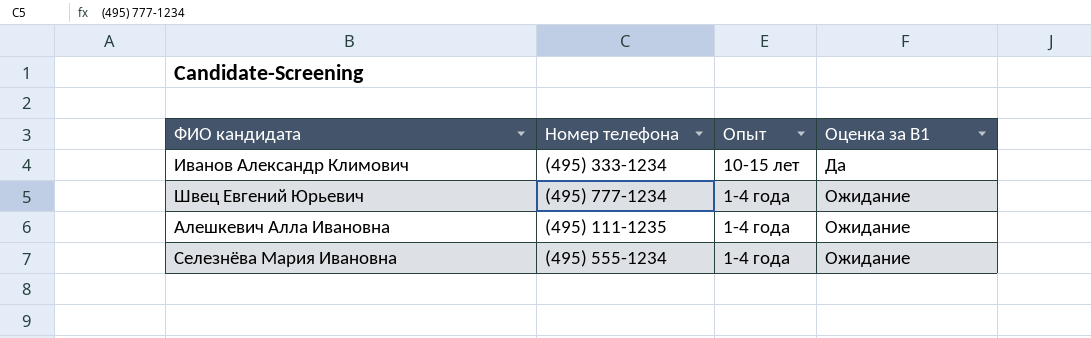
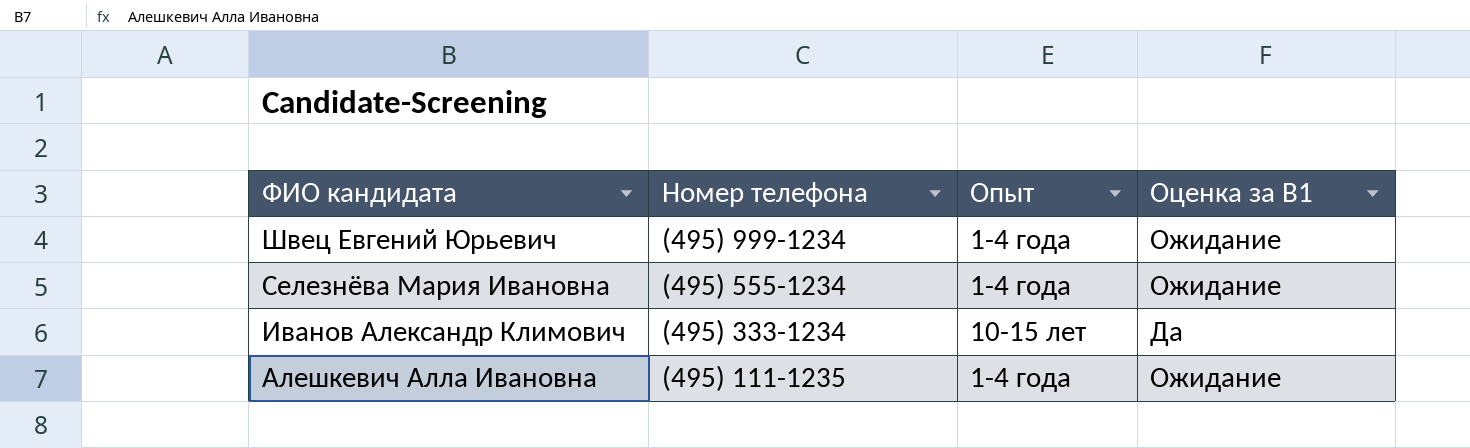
row order: Опыт descending -> ФИО кандидата descending
Швец Евгений Юрьевич | Номер телефона: (495) 777-1234 -> (495) 999-1234

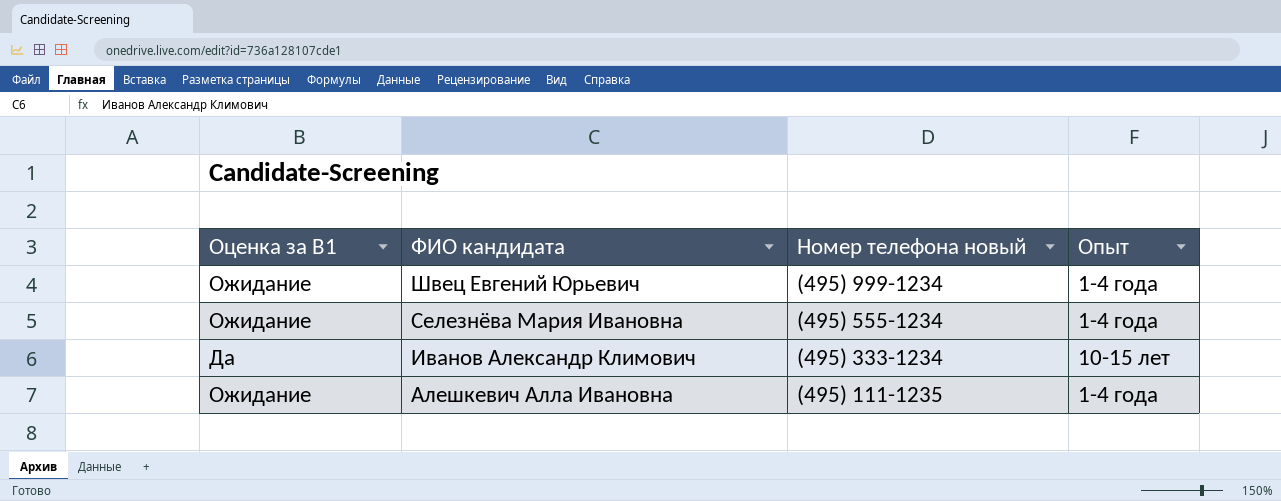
column Оценка за В1 | position: 4 -> 1
column name: Номер телефона -> Номер телефона новый

